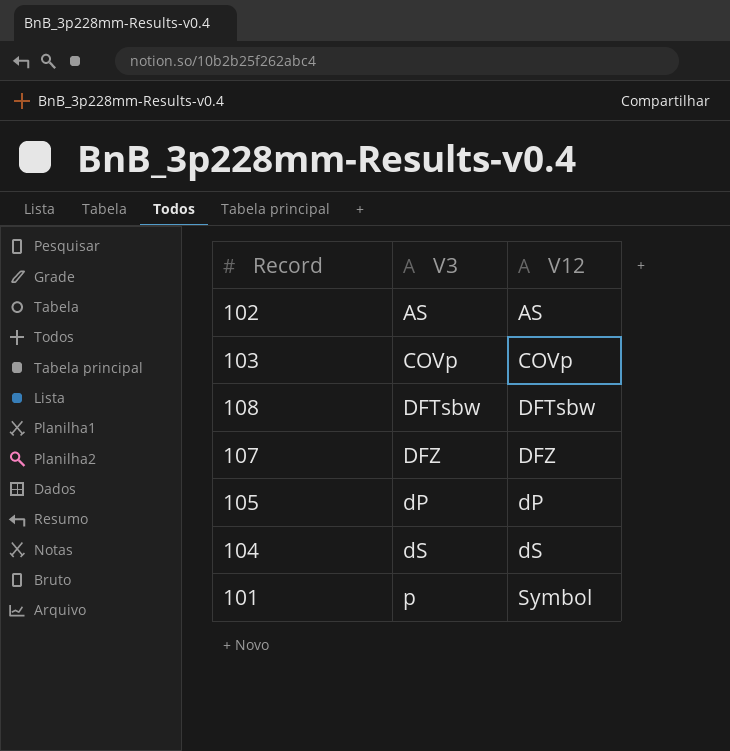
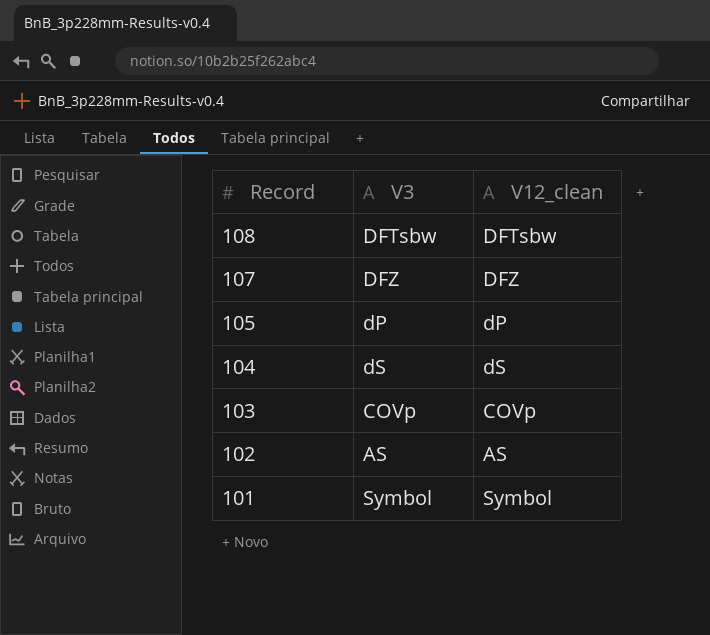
row order: V3 ascending -> Record descending
column name: V12 -> V12_clean
101 | V3: p -> Symbol

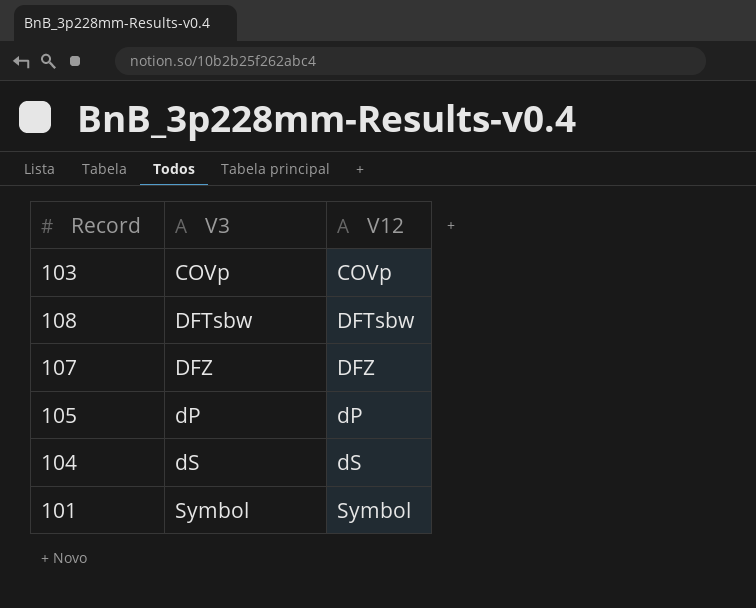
row order: Record descending -> V3 ascending
column name: V12_clean -> V12
row 102: AS | AS -> none

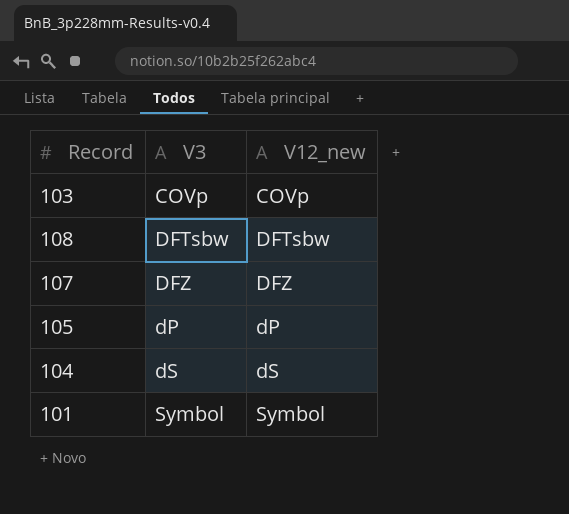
column name: V12 -> V12_new

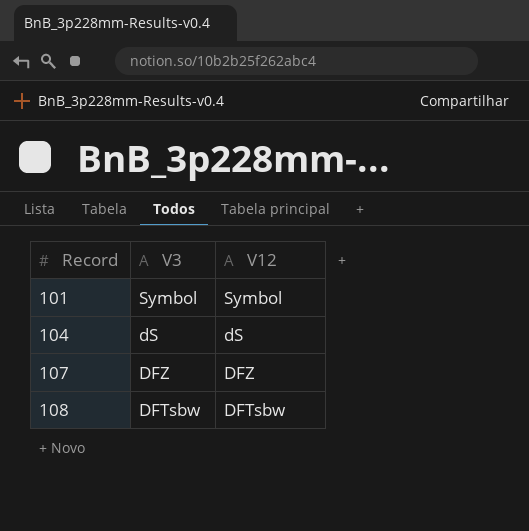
row order: V3 ascending -> Record ascending
column name: V12_new -> V12
row 103: COVp | COVp -> none
row 105: dP | dP -> none

